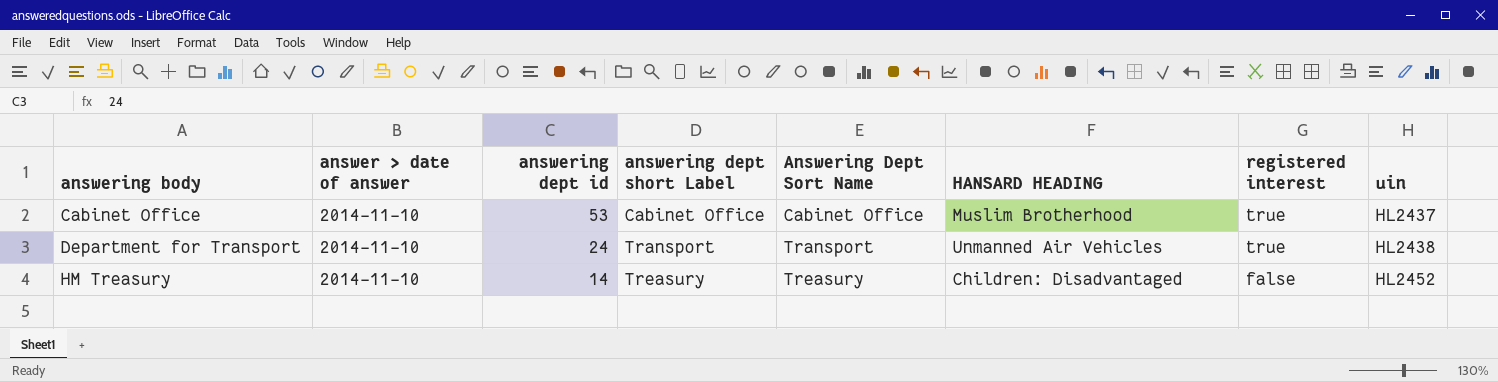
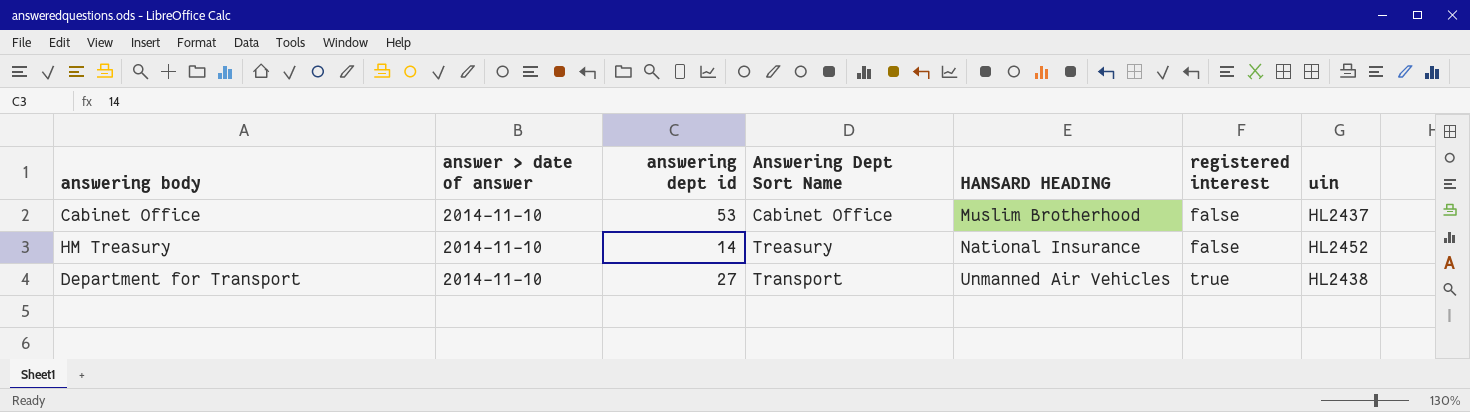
row order: answering body ascending -> HANSARD HEADING ascending
column answering dept short Label | position: 4 -> none
Cabinet Office | registered interest: true -> false
HM Treasury | HANSARD HEADING: Children: Disadvantaged -> National Insurance
Department for Transport | answering dept id: 24 -> 27

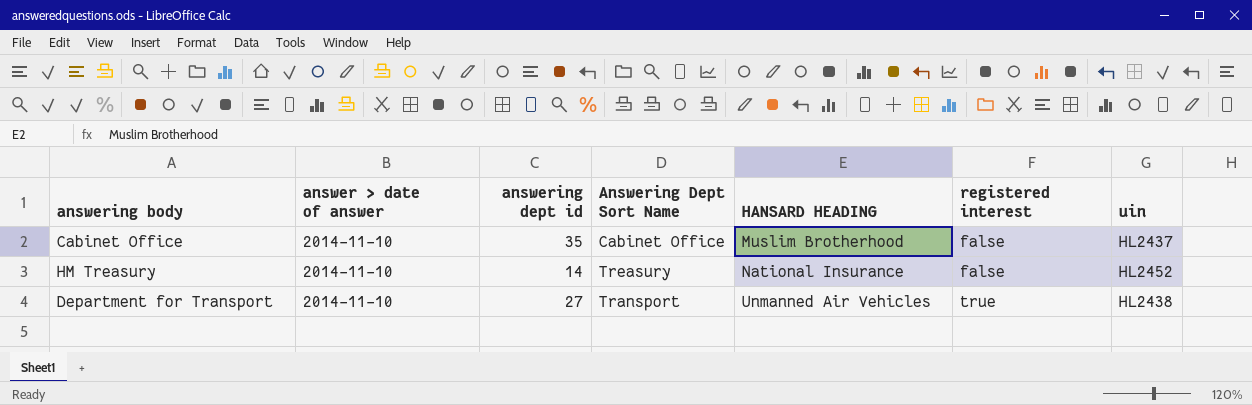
Cabinet Office | answering dept id: 53 -> 35

